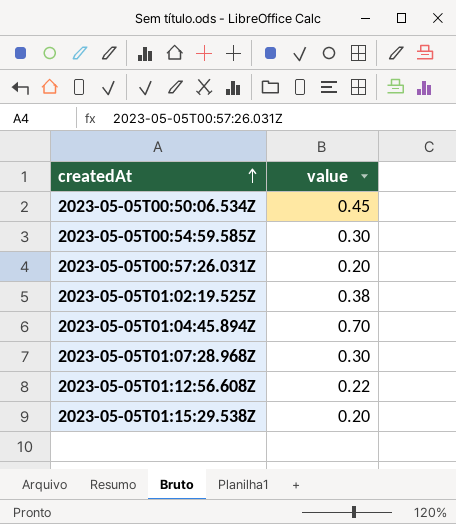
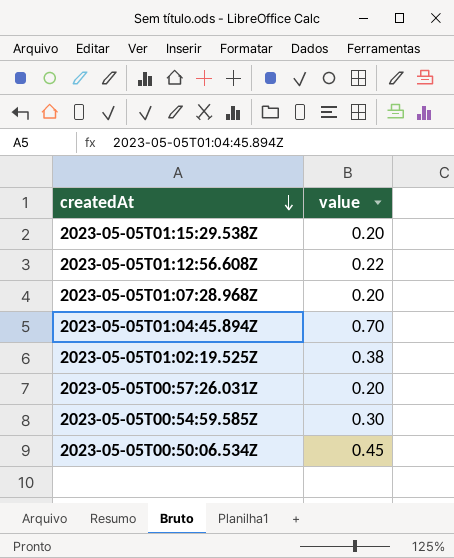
row order: createdAt ascending -> createdAt descending
2023-05-05T01:07:28.968Z | value: 0.30 -> 0.20

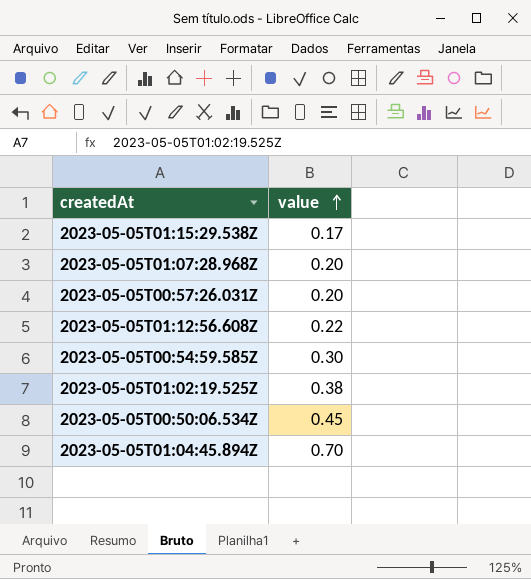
row order: createdAt descending -> value ascending
2023-05-05T01:15:29.538Z | value: 0.20 -> 0.17

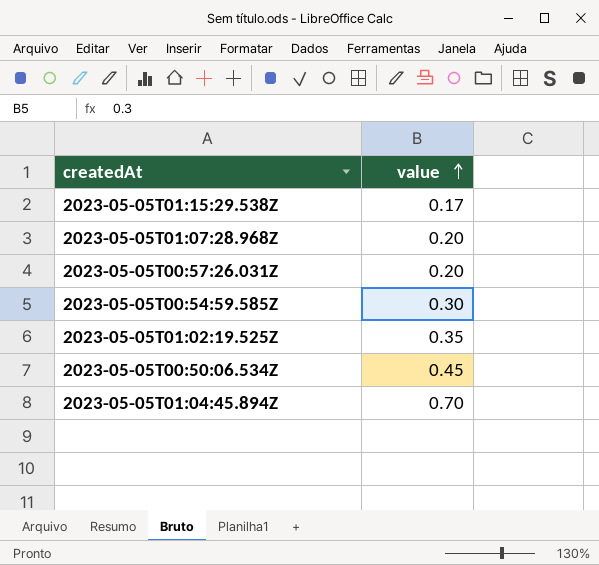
row 2023-05-05T01:12:56.608Z: 0.22 -> none
2023-05-05T01:02:19.525Z | value: 0.38 -> 0.35

